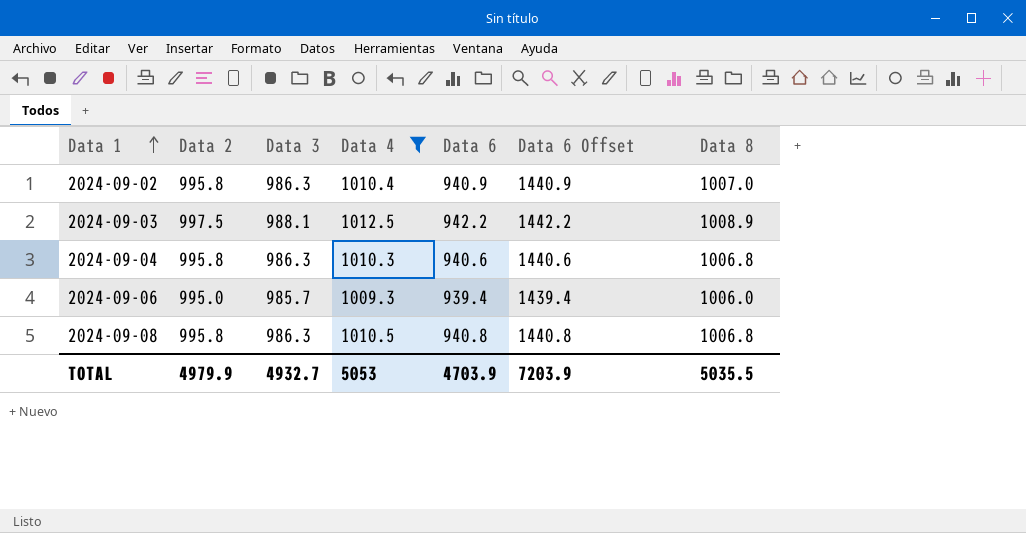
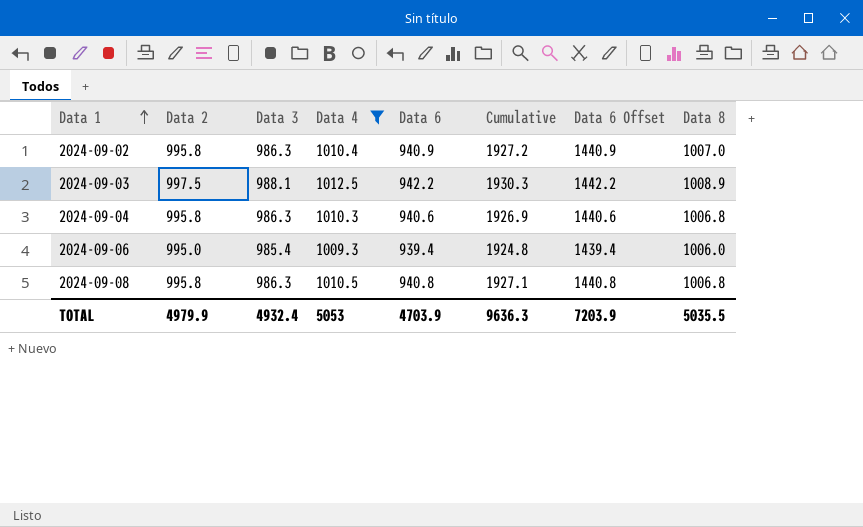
column Cumulative | formula: none -> [Data 3] + [Data 6]
2024-09-06 | Data 3: 985.7 -> 985.4
TOTAL | Data 3: 4932.7 -> 4932.4

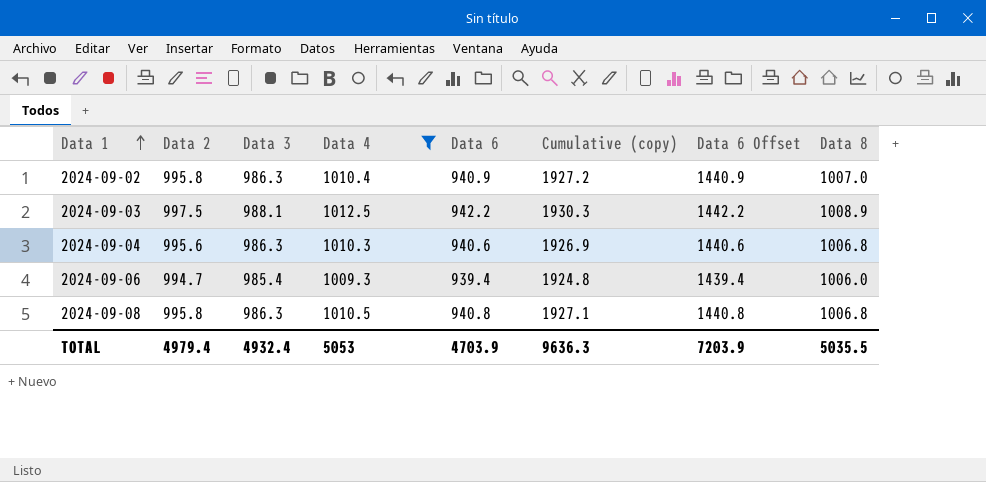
column name: Cumulative -> Cumulative (copy)
2024-09-04 | Data 2: 995.8 -> 995.6
2024-09-06 | Data 2: 995.0 -> 994.7
TOTAL | Data 2: 4979.9 -> 4979.4

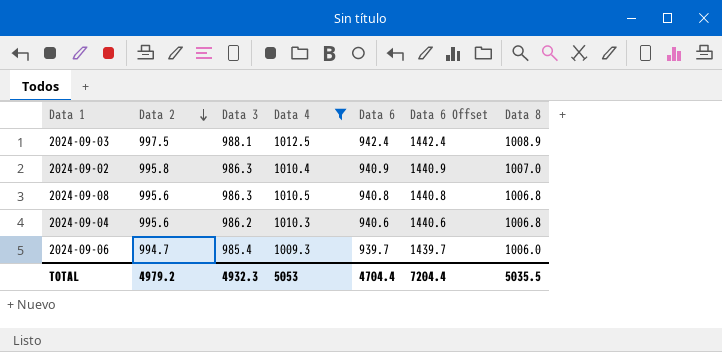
row order: Data 1 ascending -> Data 2 descending
column Cumulative (copy) | formula: [Data 3] + [Data 6] -> none
2024-09-03 | Data 6: 942.2 -> 942.4
2024-09-03 | Data 6 Offset: 1442.2 -> 1442.4
2024-09-08 | Data 2: 995.8 -> 995.6
2024-09-04 | Data 3: 986.3 -> 986.2
2024-09-06 | Data 6: 939.4 -> 939.7
2024-09-06 | Data 6 Offset: 1439.4 -> 1439.7
TOTAL | Data 2: 4979.4 -> 4979.2
TOTAL | Data 3: 4932.4 -> 4932.3
TOTAL | Data 6: 4703.9 -> 4704.4
TOTAL | Data 6 Offset: 7203.9 -> 7204.4

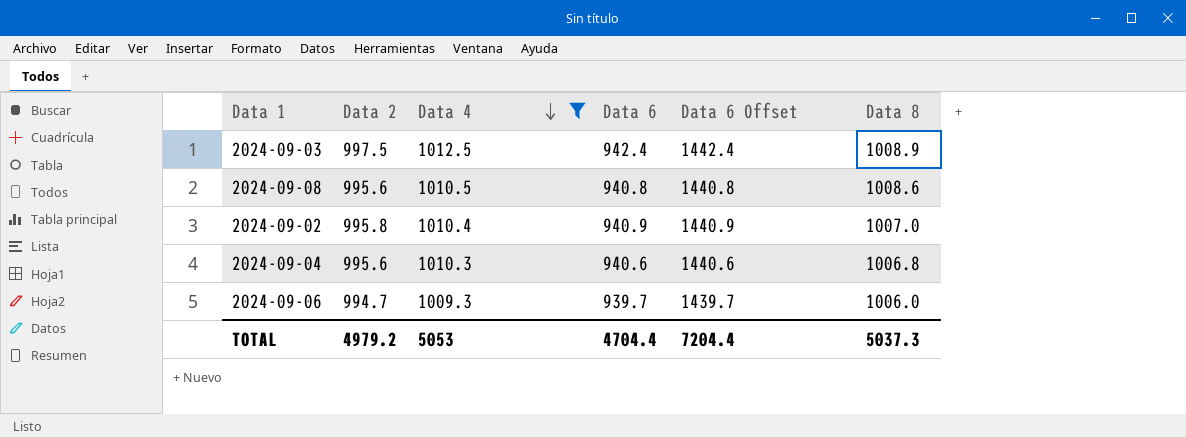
row order: Data 2 descending -> Data 4 descending
column Data 3 | position: 3 -> none
2024-09-08 | Data 8: 1006.8 -> 1008.6
TOTAL | Data 8: 5035.5 -> 5037.3

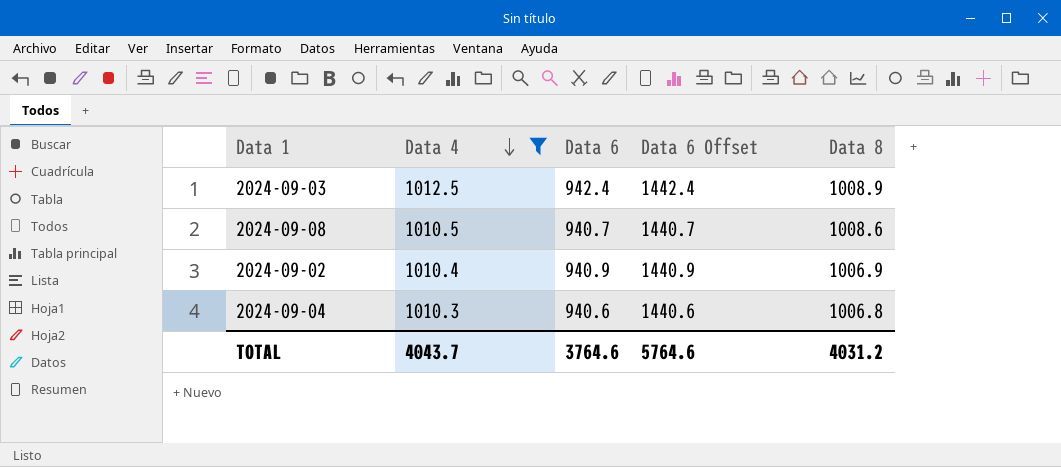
column Data 2 | position: 2 -> none
row 2024-09-06: 994.7 | 1009.3 | 939.7 | 1439.7 | 1006.0 -> none
2024-09-08 | Data 6: 940.8 -> 940.7
2024-09-08 | Data 6 Offset: 1440.8 -> 1440.7
2024-09-02 | Data 8: 1007.0 -> 1006.9
TOTAL | Data 4: 5053 -> 4043.7
TOTAL | Data 6: 4704.4 -> 3764.6
TOTAL | Data 6 Offset: 7204.4 -> 5764.6
TOTAL | Data 8: 5037.3 -> 4031.2

